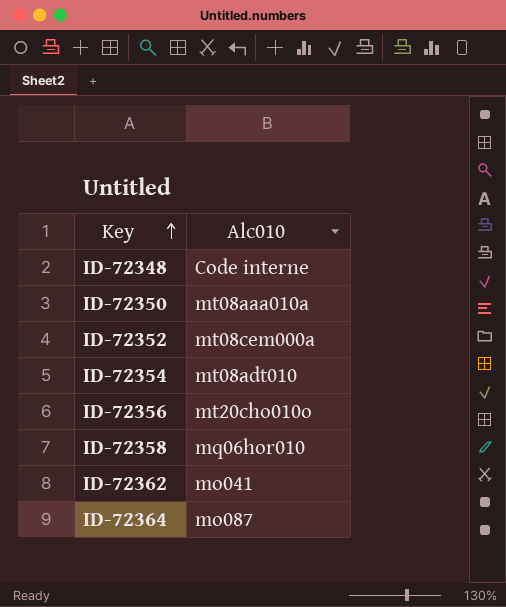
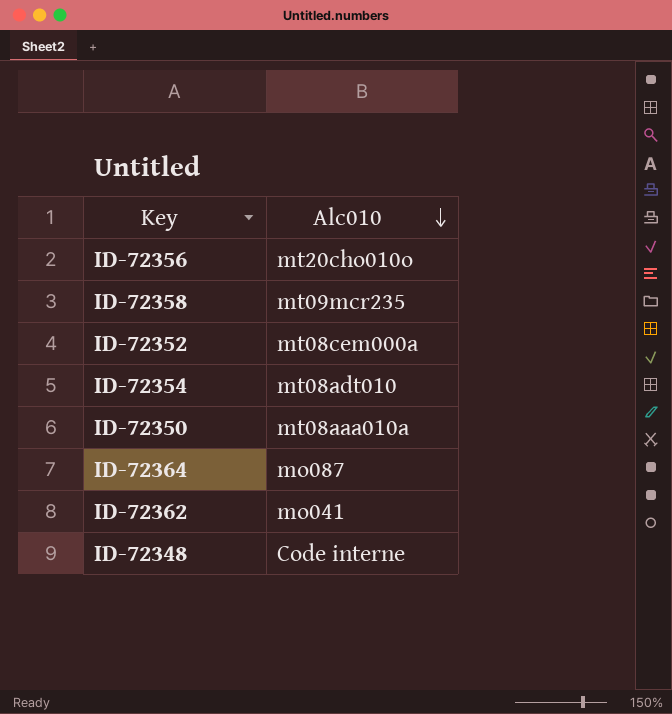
row order: Key ascending -> Alc010 descending
ID-72358 | Alc010: mq06hor010 -> mt09mcr235

